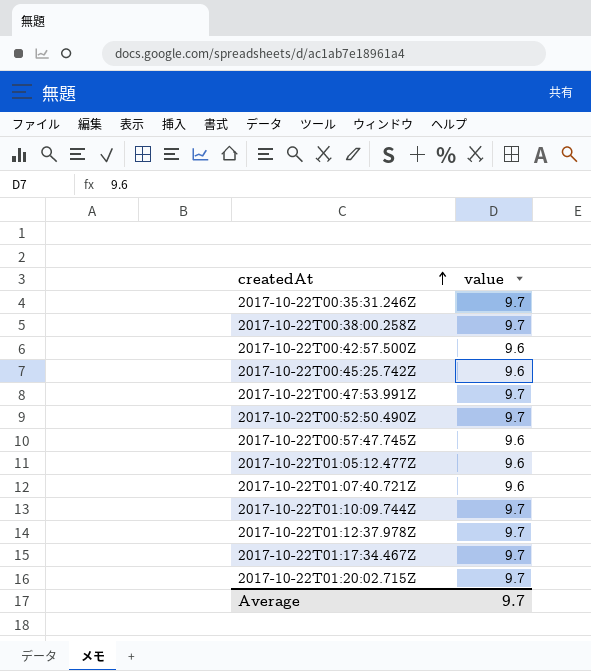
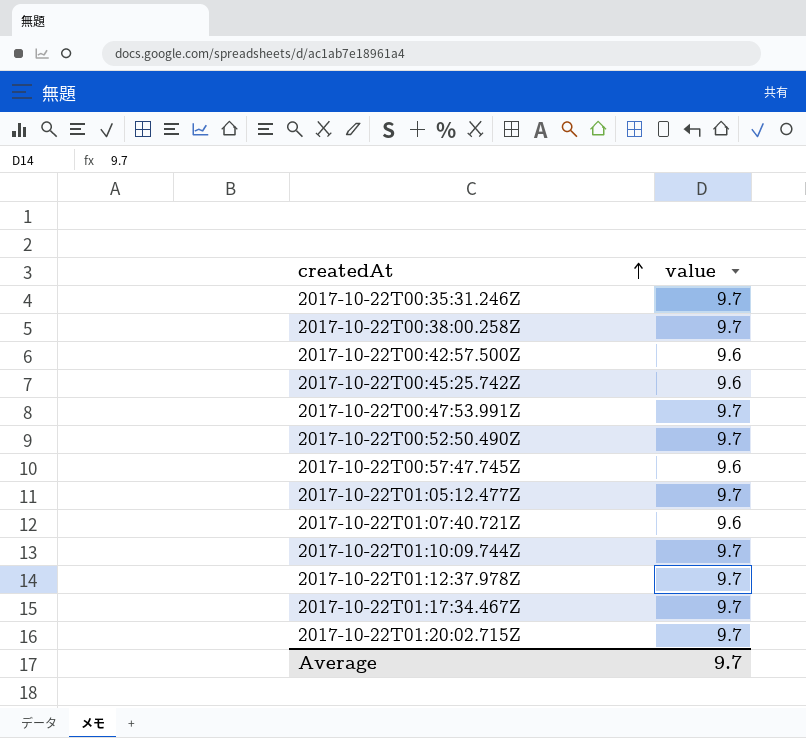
2017-10-22T01:05:12.477Z | value: 9.6 -> 9.7

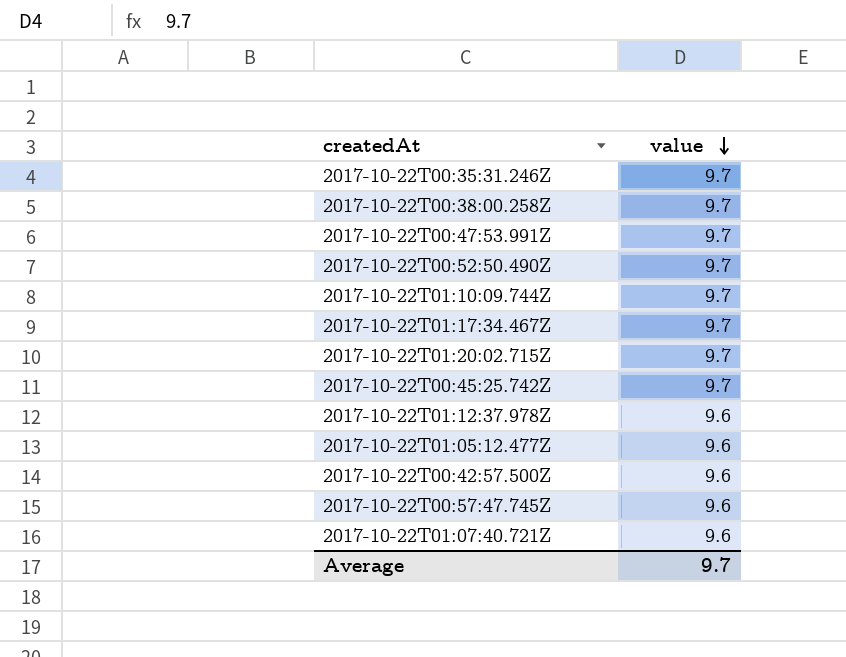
row order: createdAt ascending -> value descending
2017-10-22T00:45:25.742Z | value: 9.6 -> 9.7
2017-10-22T01:12:37.978Z | value: 9.7 -> 9.6
2017-10-22T01:05:12.477Z | value: 9.7 -> 9.6

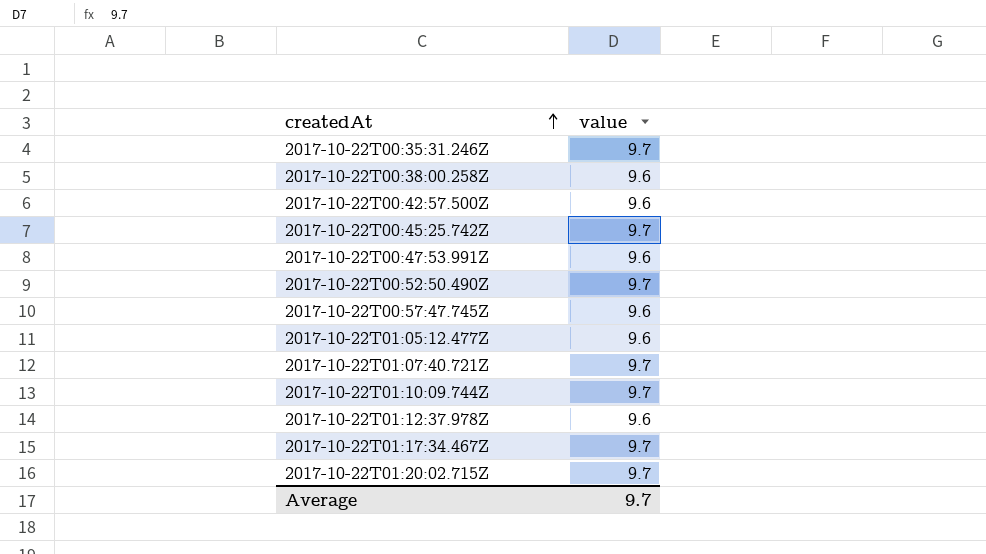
row order: value descending -> createdAt ascending
2017-10-22T00:38:00.258Z | value: 9.7 -> 9.6
2017-10-22T00:47:53.991Z | value: 9.7 -> 9.6
2017-10-22T01:07:40.721Z | value: 9.6 -> 9.7

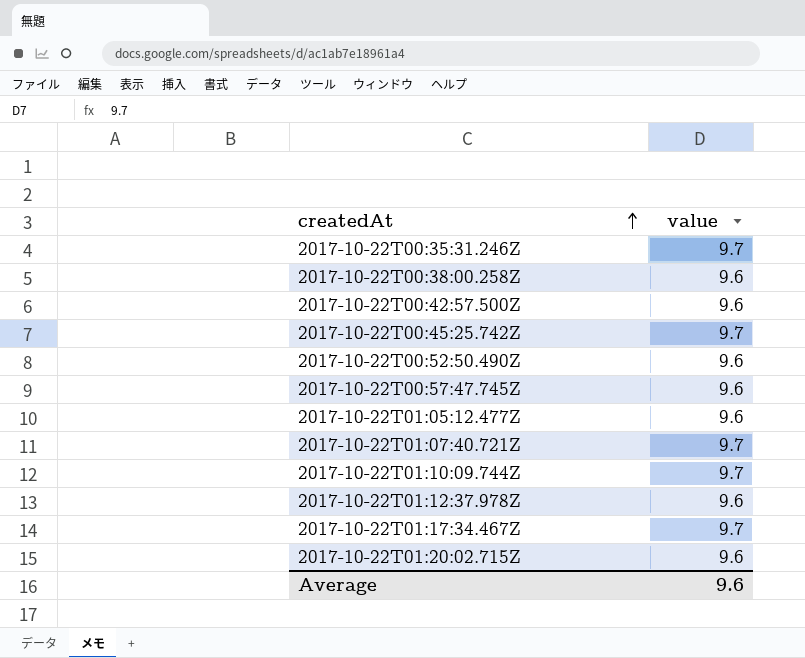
row 2017-10-22T00:47:53.991Z: 9.6 -> none
2017-10-22T00:52:50.490Z | value: 9.7 -> 9.6
2017-10-22T01:20:02.715Z | value: 9.7 -> 9.6
Average | value: 9.7 -> 9.6

